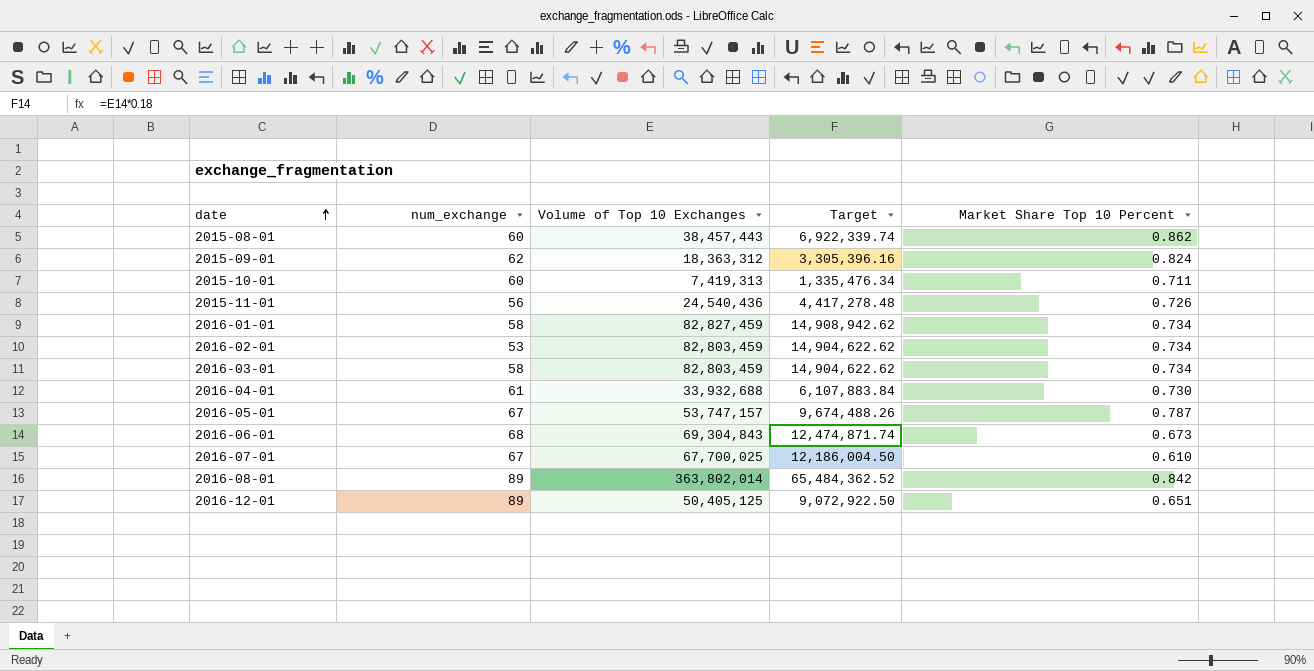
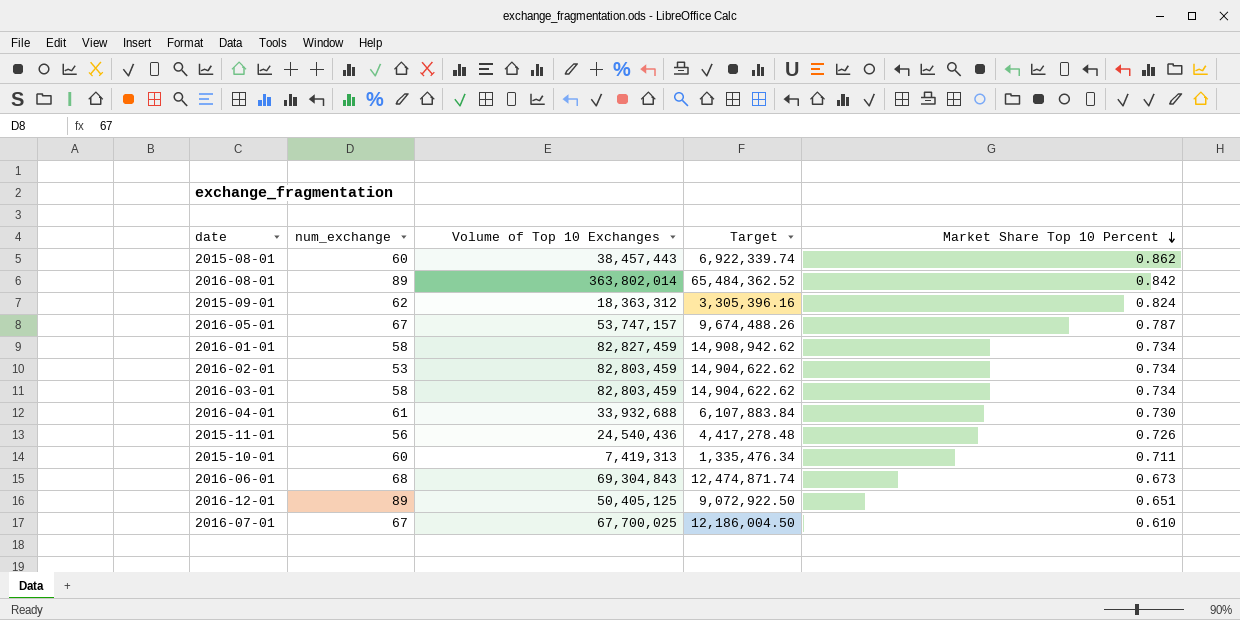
row order: date ascending -> Market Share Top 10 Percent descending

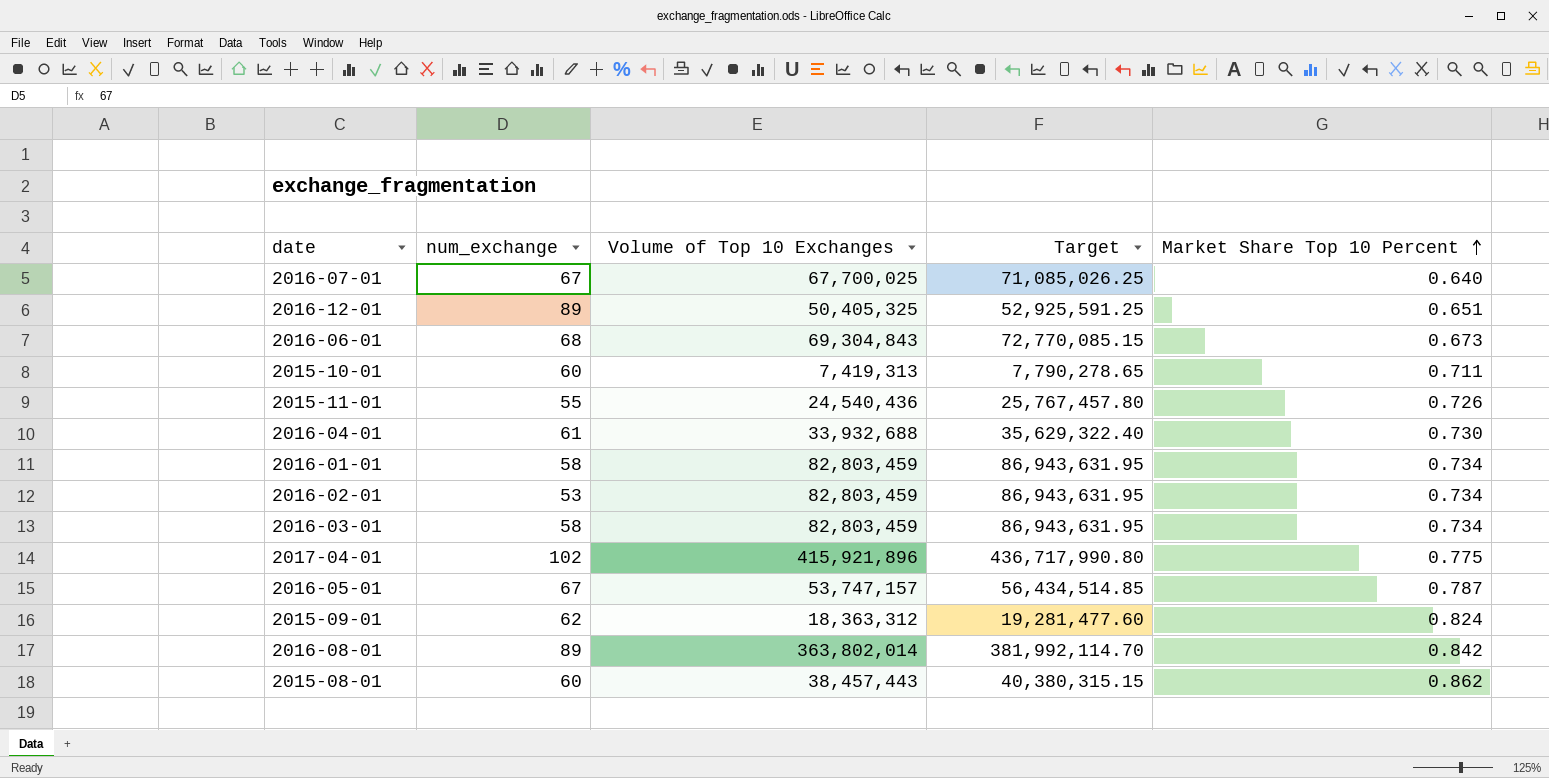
row order: Market Share Top 10 Percent descending -> Market Share Top 10 Percent ascending
column Target | formula: [Volume of Top 10 Exchanges] * 0.18 -> [Volume of Top 10 Exchanges] * 1.05
2016-07-01 | Market Share Top 10 Percent: 0.610 -> 0.640
2016-12-01 | Volume of Top 10 Exchanges: 50,405,125 -> 50,405,325
2015-11-01 | num_exchange: 56 -> 55
2016-01-01 | Volume of Top 10 Exchanges: 82,827,459 -> 82,803,459
row 2017-04-01: none -> 102 | 415,921,896 | 436,717,990.80 | 0.775

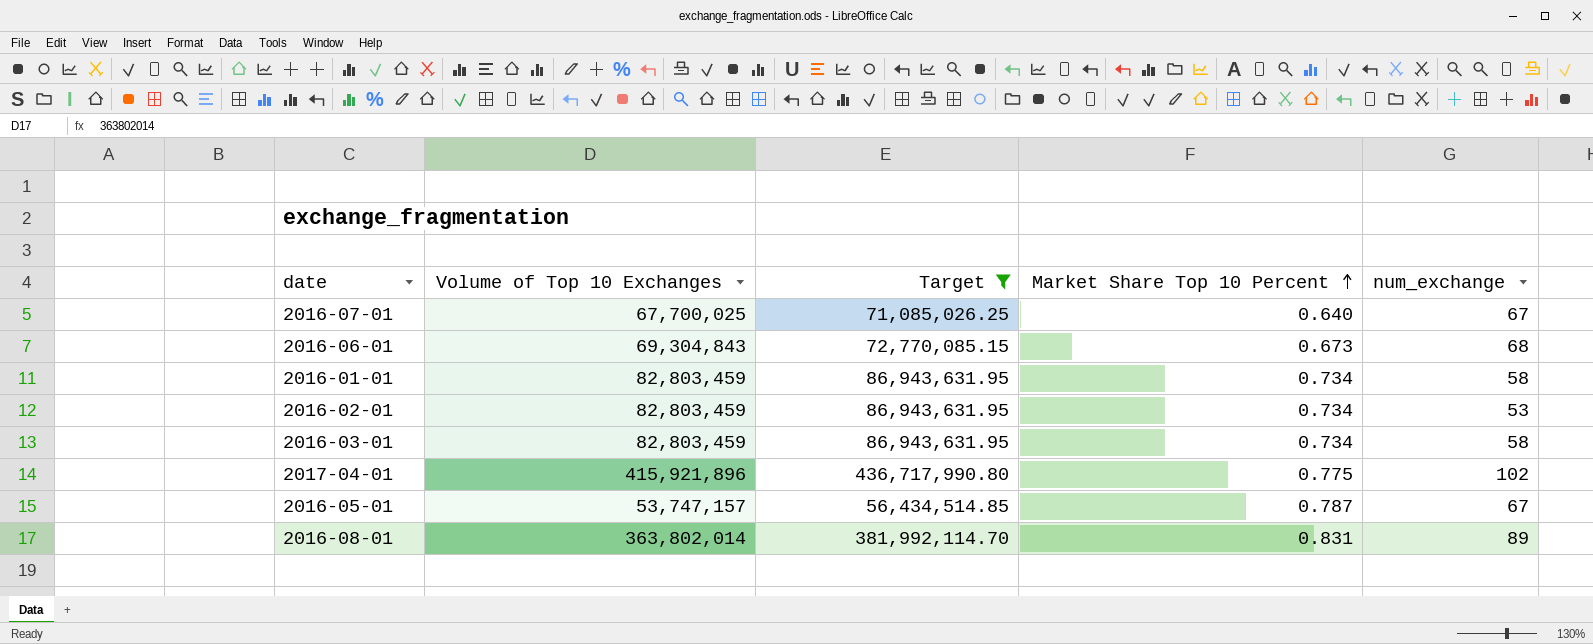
filter: none -> Target >= 56,434,514.85
column num_exchange | position: 2 -> 5
2016-08-01 | Market Share Top 10 Percent: 0.842 -> 0.831

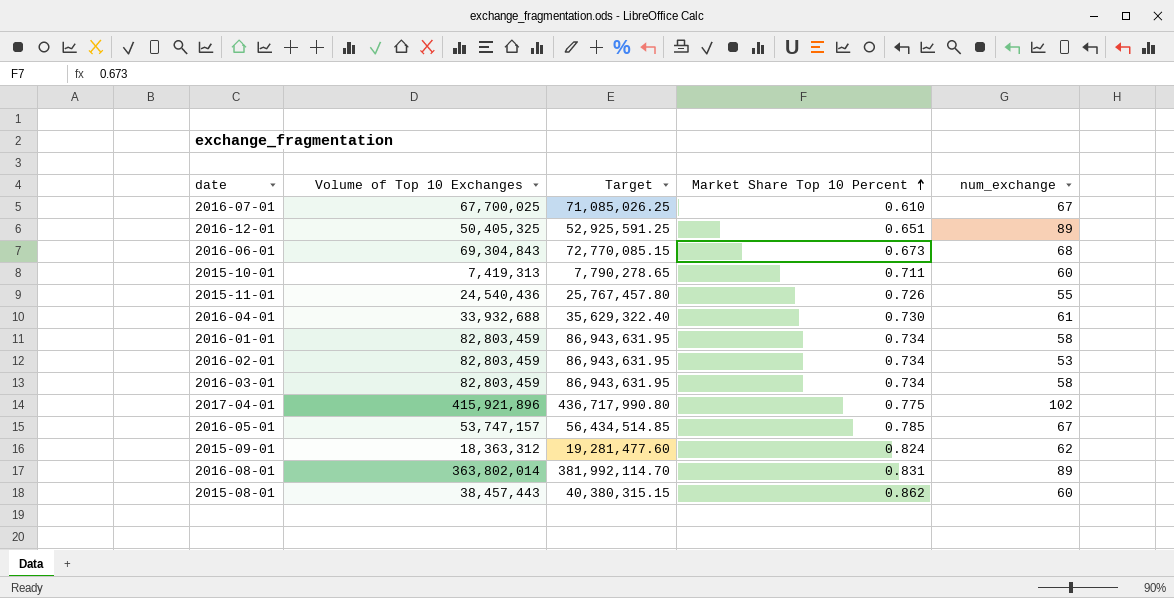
filter: Target >= 56,434,514.85 -> none
2016-07-01 | Market Share Top 10 Percent: 0.640 -> 0.610
2016-05-01 | Market Share Top 10 Percent: 0.787 -> 0.785

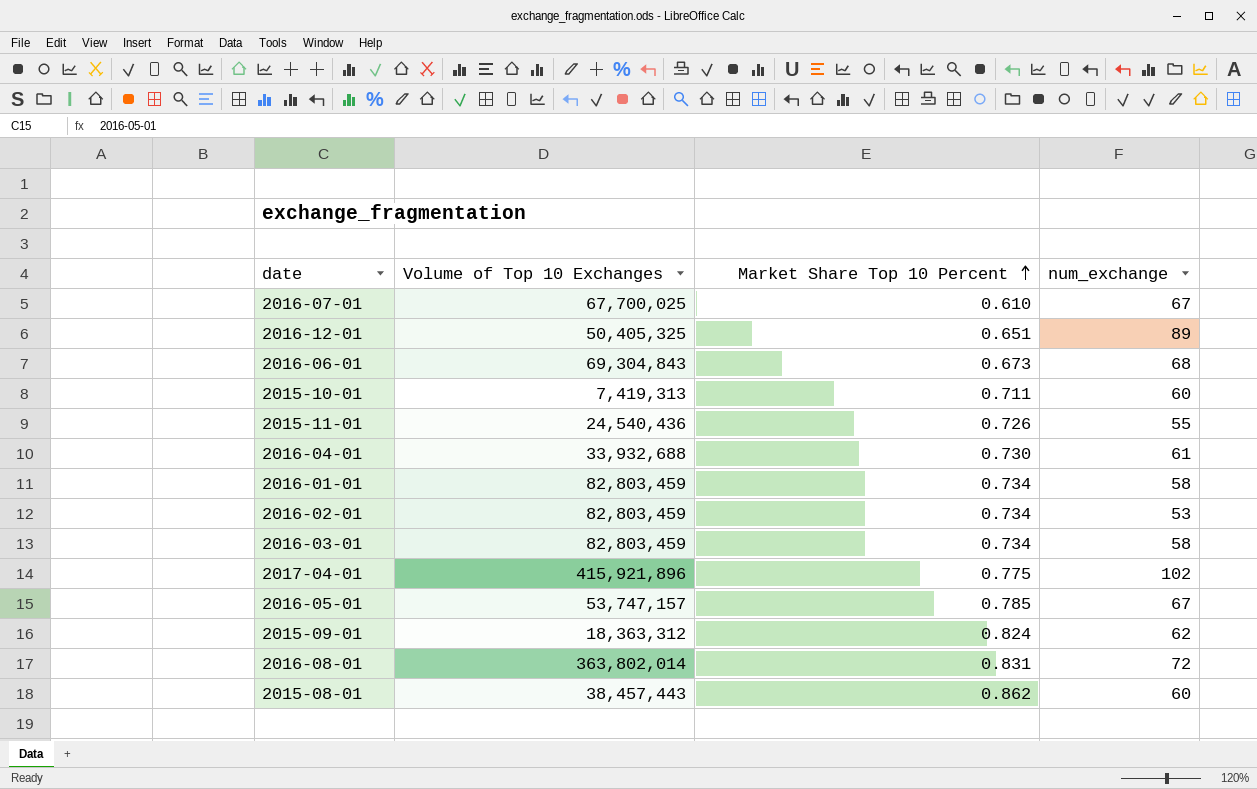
column Target | formula: [Volume of Top 10 Exchanges] * 1.05 -> none
2016-08-01 | num_exchange: 89 -> 72

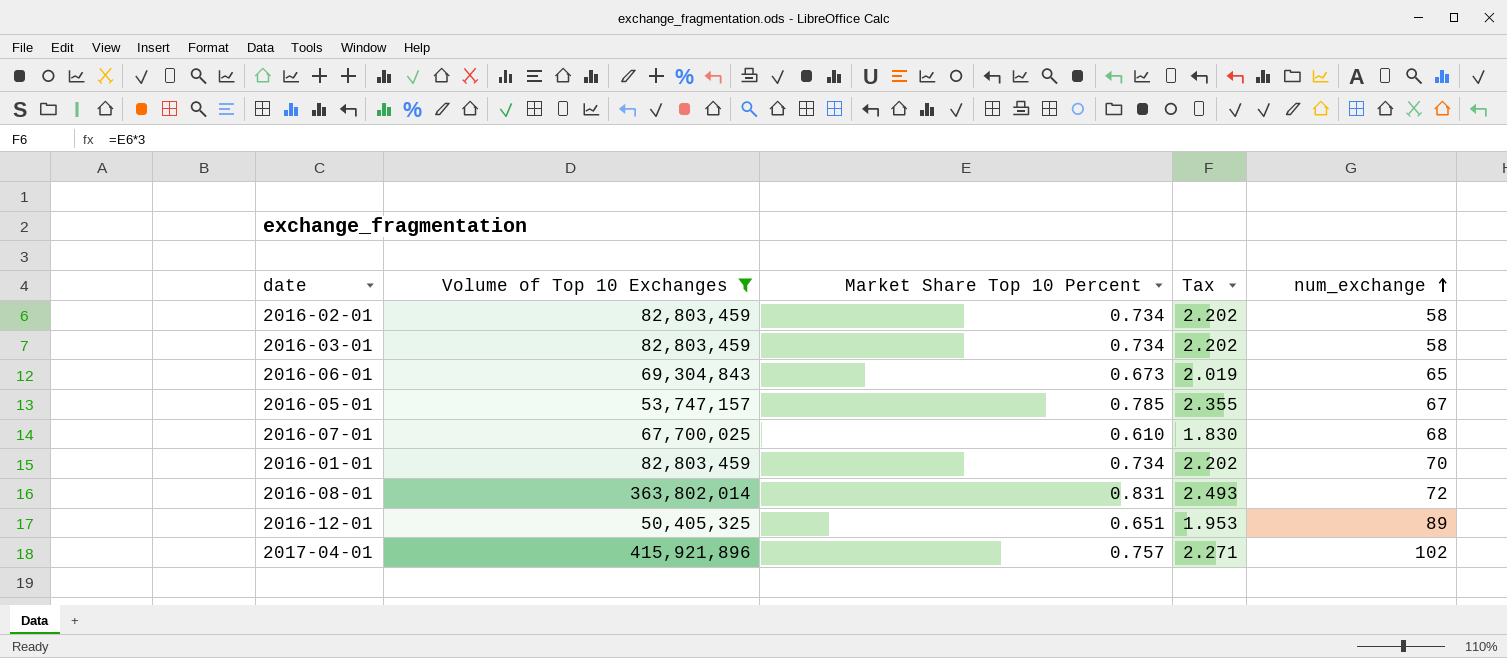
filter: none -> Volume of Top 10 Exchanges >= 50,405,325
row order: Market Share Top 10 Percent ascending -> num_exchange ascending
column Tax | formula: none -> [Market Share Top 10 Percent] * 3
2016-02-01 | num_exchange: 53 -> 58
2016-06-01 | num_exchange: 68 -> 65
2016-07-01 | num_exchange: 67 -> 68
2016-01-01 | num_exchange: 58 -> 70
2017-04-01 | Market Share Top 10 Percent: 0.775 -> 0.757

